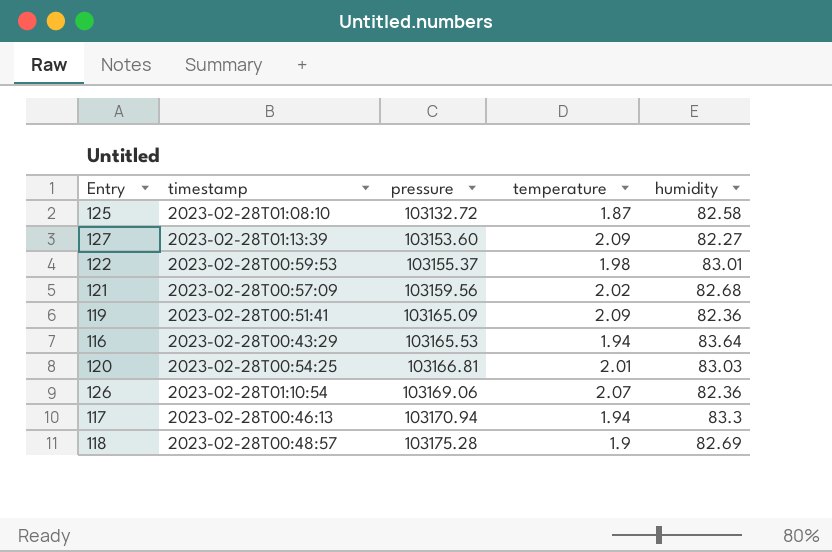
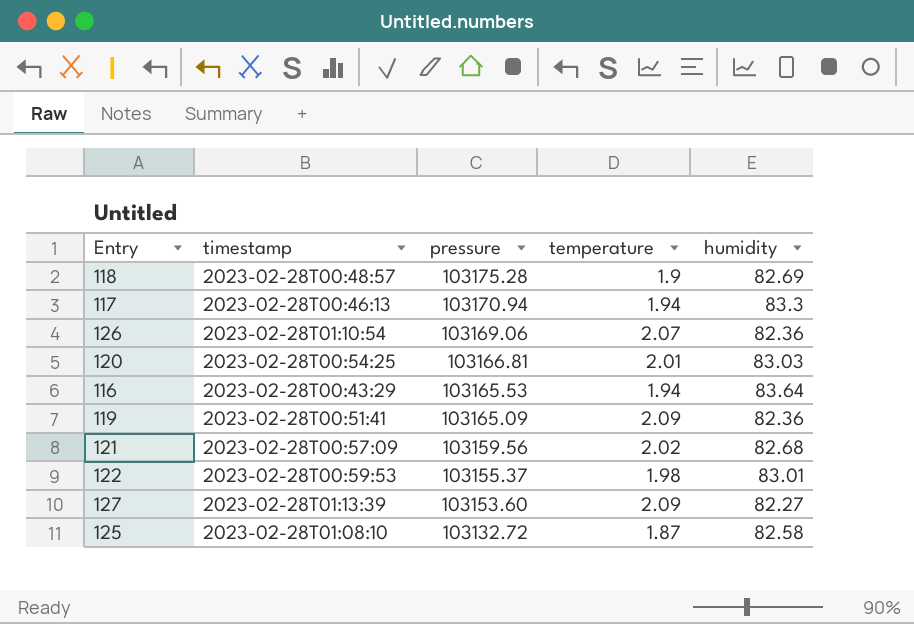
row order: pressure ascending -> pressure descending

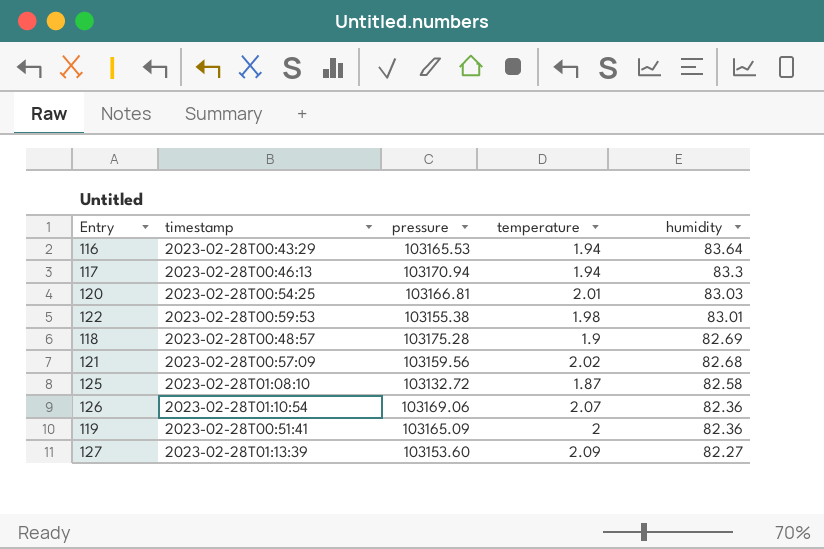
row order: pressure descending -> humidity descending
122 | pressure: 103155.37 -> 103155.38
119 | temperature: 2.09 -> 2

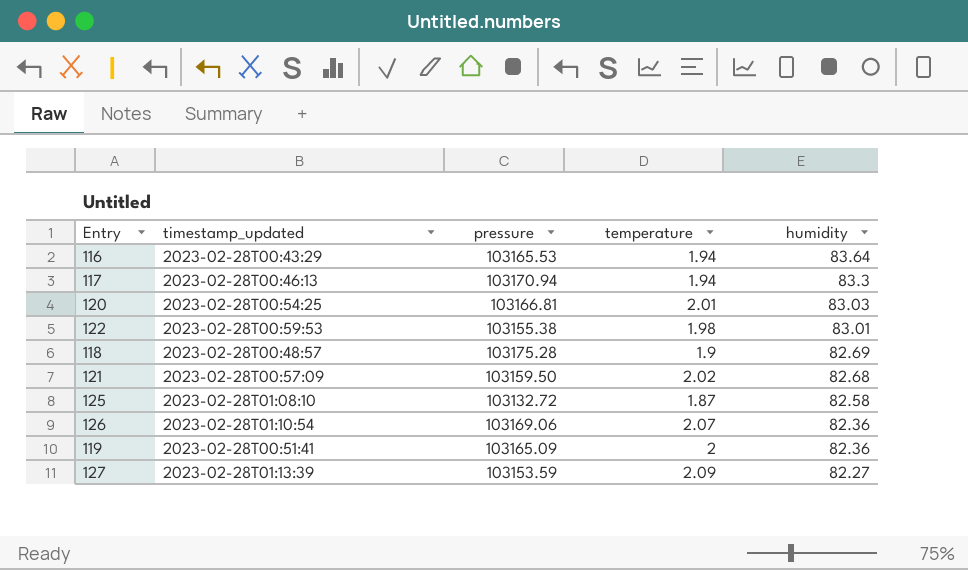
column name: timestamp -> timestamp_updated
121 | pressure: 103159.56 -> 103159.50
127 | pressure: 103153.60 -> 103153.59

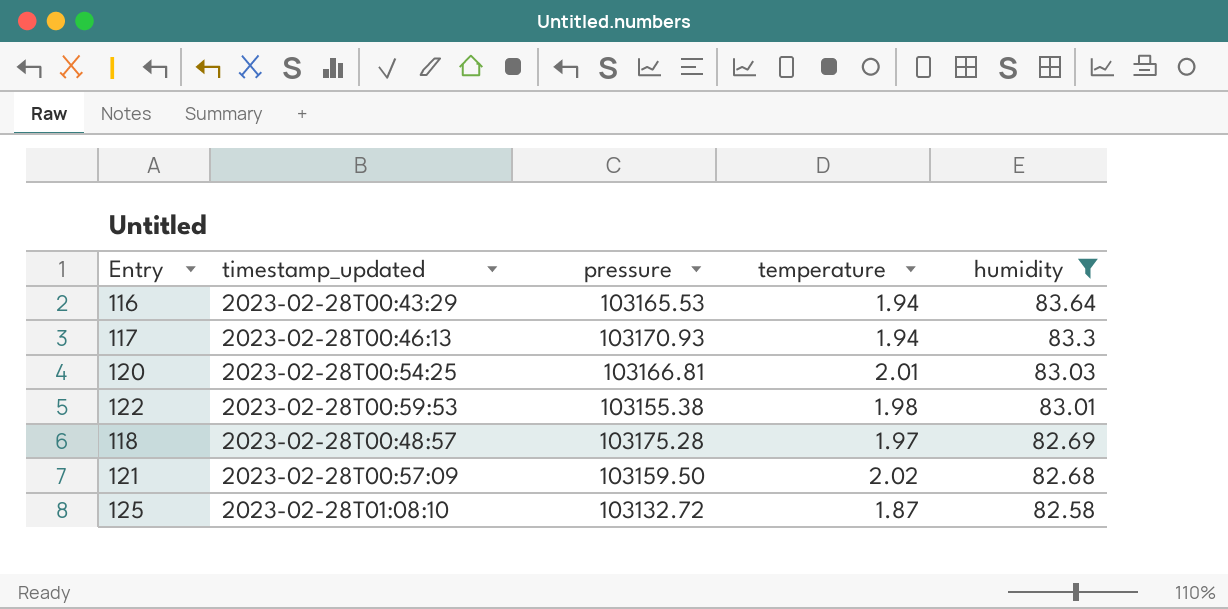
filter: none -> humidity >= 82.58
117 | pressure: 103170.94 -> 103170.93
118 | temperature: 1.9 -> 1.97

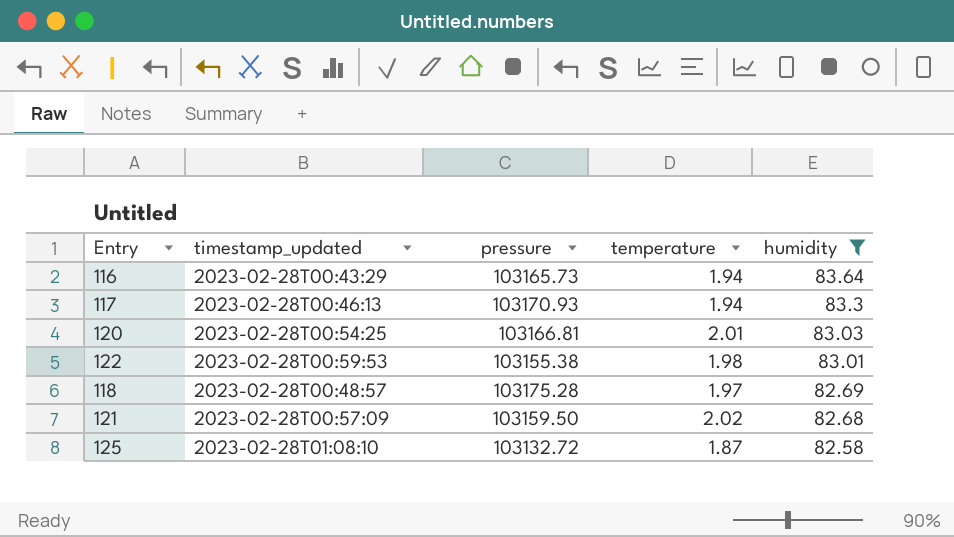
116 | pressure: 103165.53 -> 103165.73

